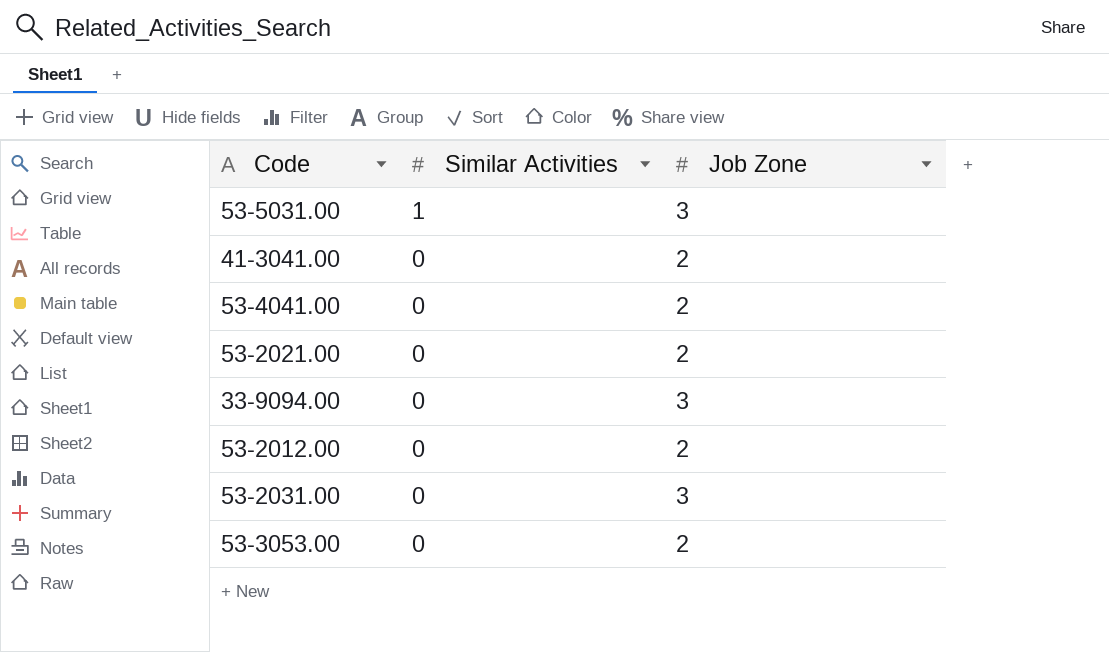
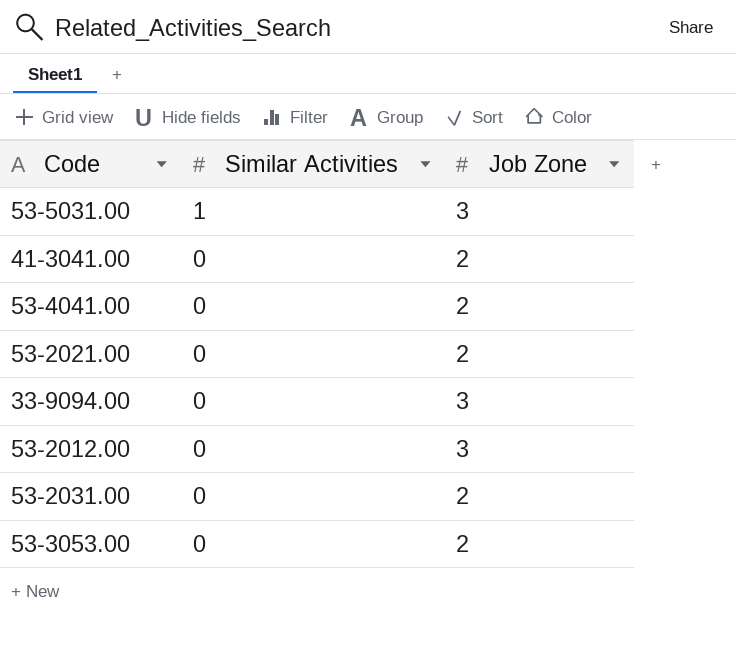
53-2012.00 | Job Zone: 2 -> 3
53-2031.00 | Job Zone: 3 -> 2

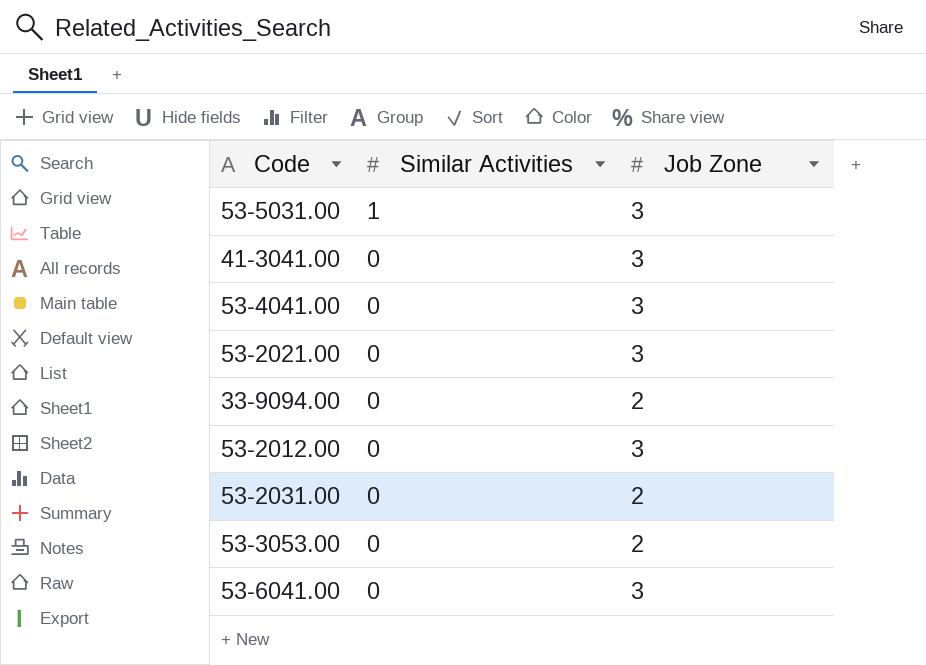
41-3041.00 | Job Zone: 2 -> 3
53-4041.00 | Job Zone: 2 -> 3
53-2021.00 | Job Zone: 2 -> 3
33-9094.00 | Job Zone: 3 -> 2
row 53-6041.00: none -> 0 | 3

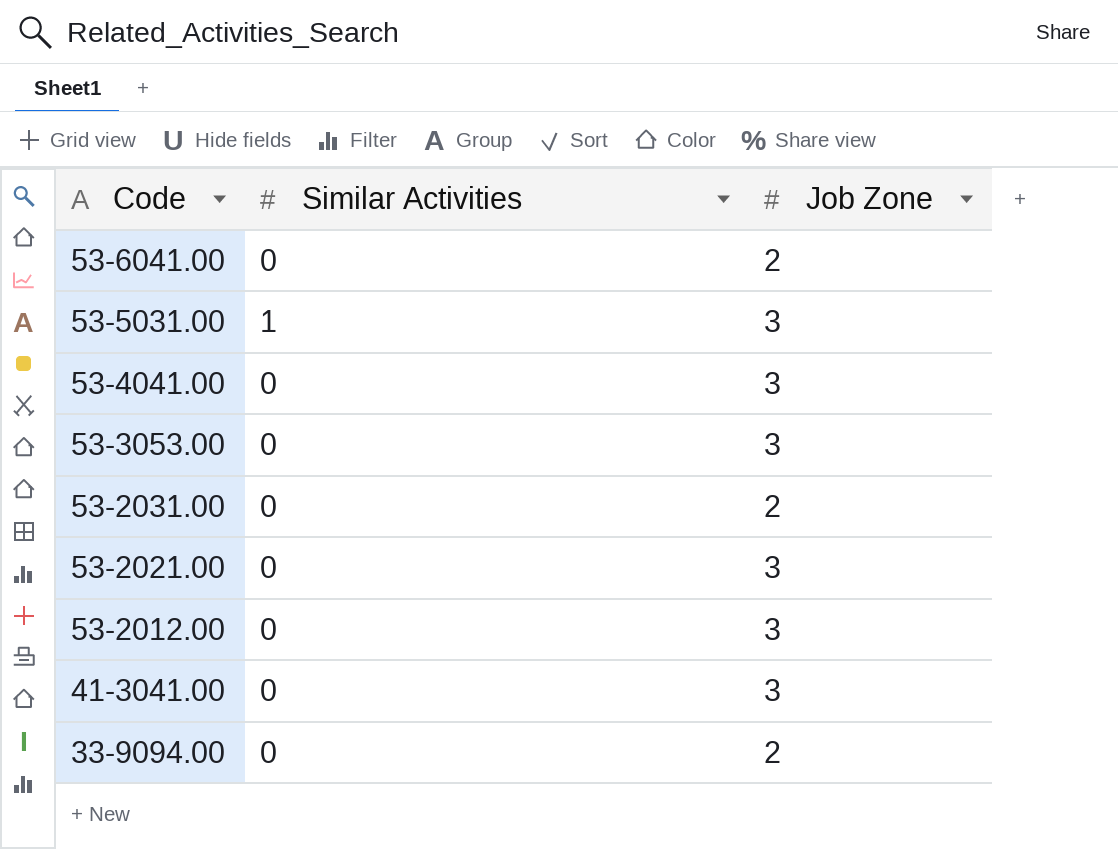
row order: Similar Activities descending -> Code descending
53-6041.00 | Job Zone: 3 -> 2
53-3053.00 | Job Zone: 2 -> 3

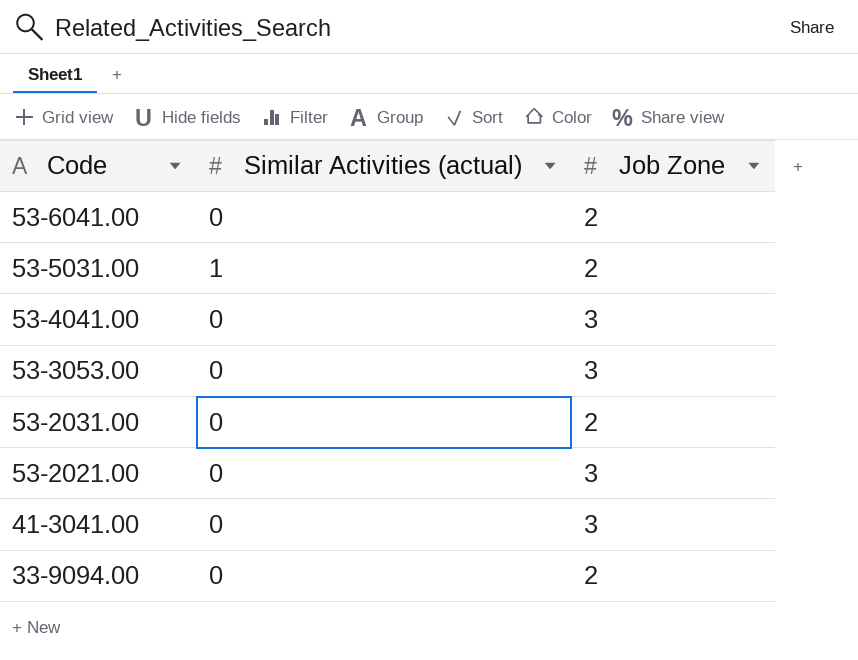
column name: Similar Activities -> Similar Activities (actual)
row 53-2012.00: 0 | 3 -> none
53-5031.00 | Job Zone: 3 -> 2

